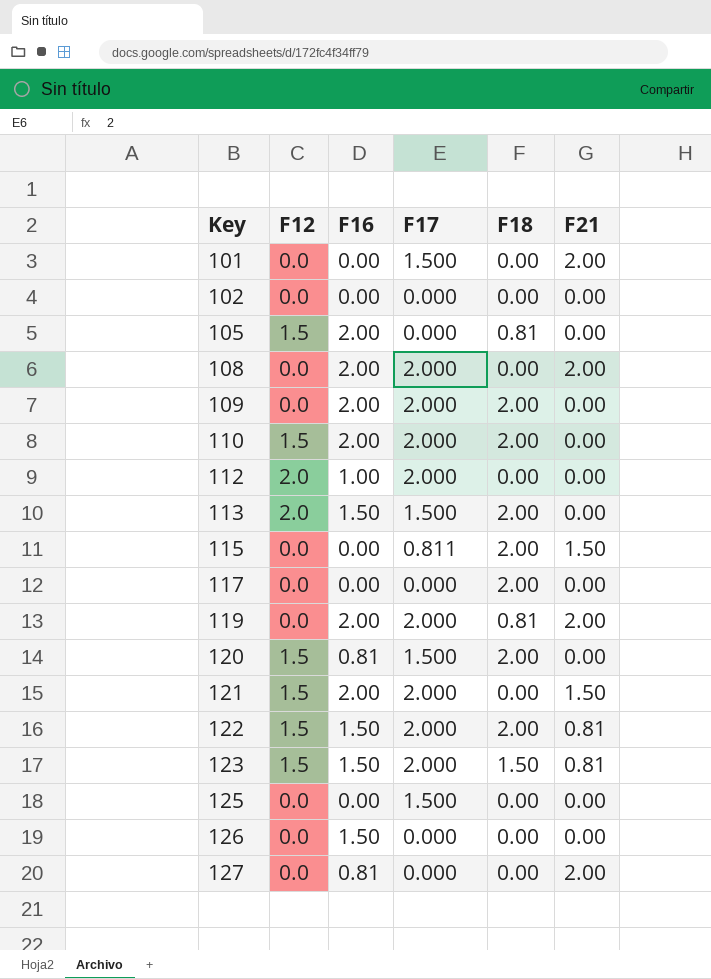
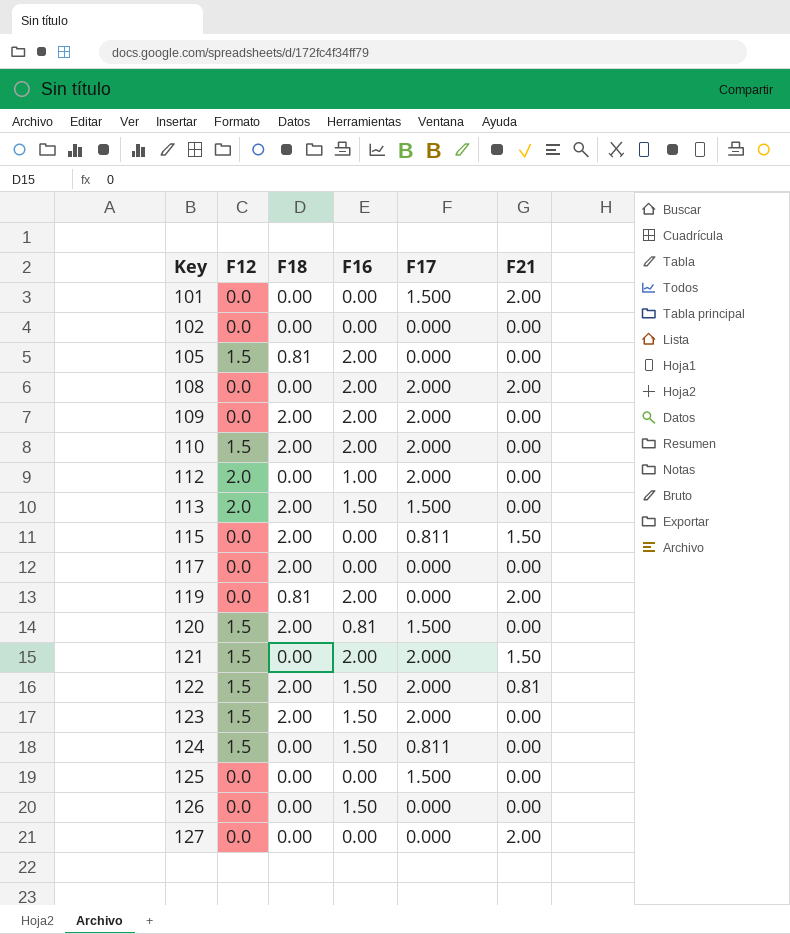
column F18 | position: 5 -> 3
119 | F17: 2.000 -> 0.000
123 | F18: 1.50 -> 2.00
123 | F21: 0.81 -> 0.00
row 124: none -> 1.5 | 0.00 | 1.50 | 0.811 | 0.00
127 | F16: 0.81 -> 0.00

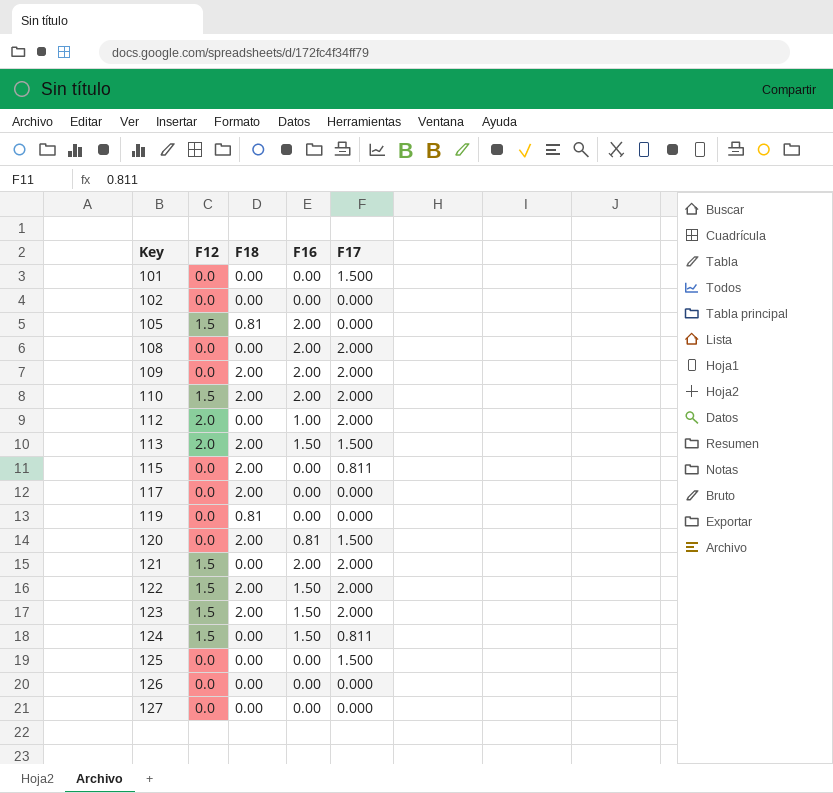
column F21 | position: 6 -> none
119 | F16: 2.00 -> 0.00
120 | F12: 1.5 -> 0.0
126 | F16: 1.50 -> 0.00

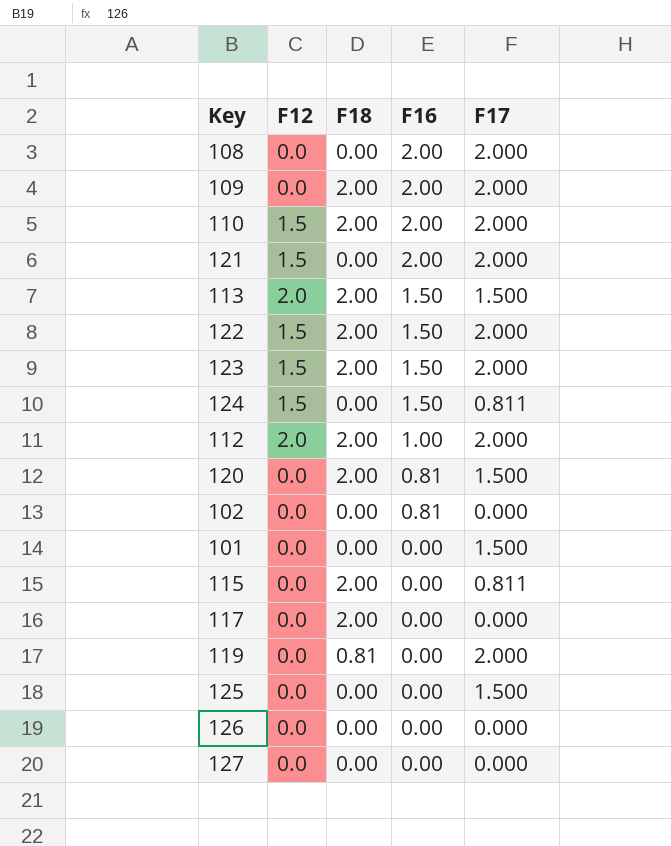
row order: Key ascending -> F16 descending
row 105: 1.5 | 0.81 | 2.00 | 0.000 -> none
112 | F18: 0.00 -> 2.00
102 | F16: 0.00 -> 0.81
119 | F17: 0.000 -> 2.000

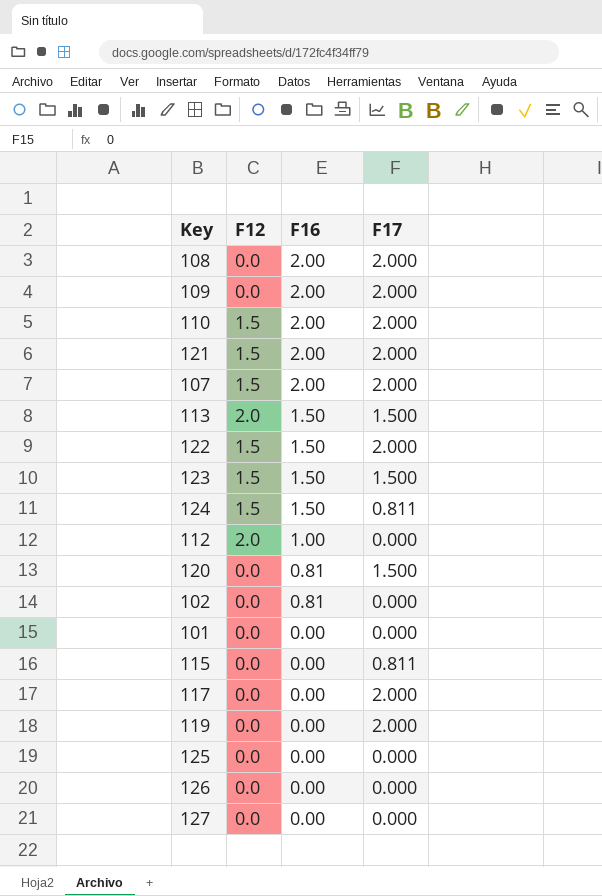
column F18 | position: 3 -> none
row 107: none -> 1.5 | 2.00 | 2.000
123 | F17: 2.000 -> 1.500
112 | F17: 2.000 -> 0.000
101 | F17: 1.500 -> 0.000
117 | F17: 0.000 -> 2.000
125 | F17: 1.500 -> 0.000

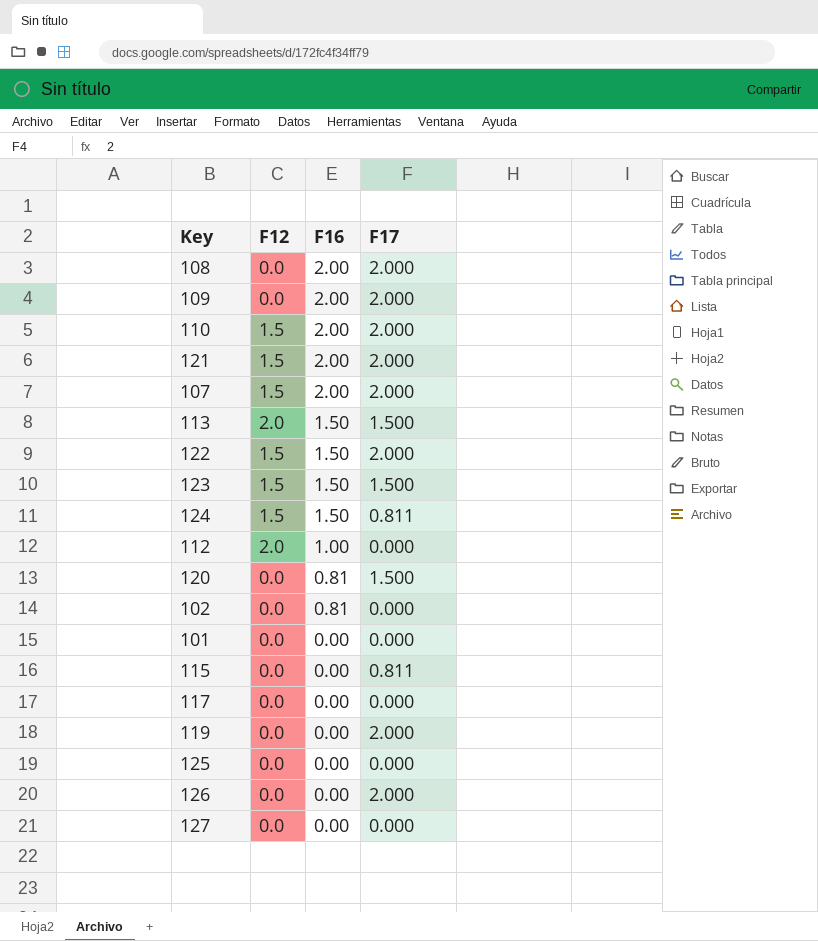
117 | F17: 2.000 -> 0.000
126 | F17: 0.000 -> 2.000

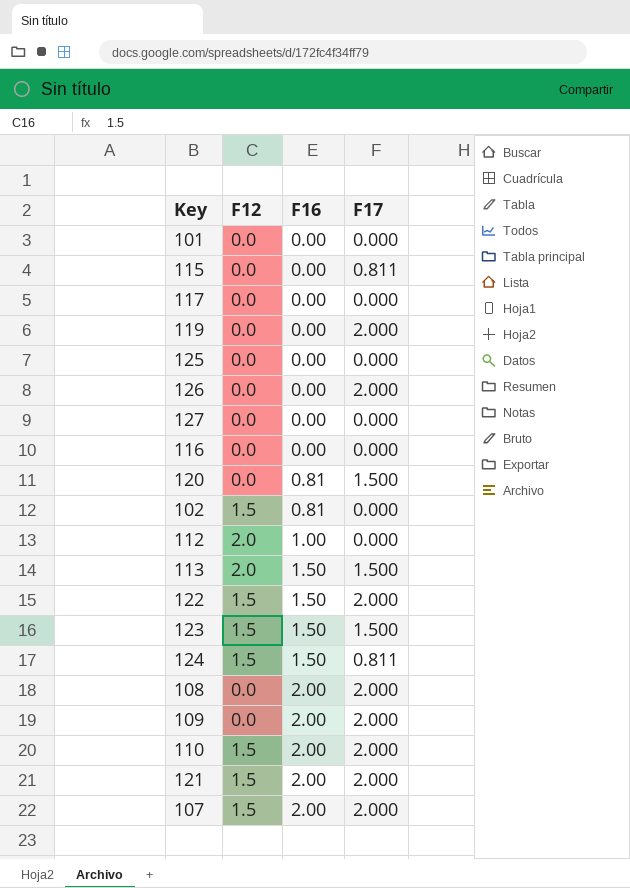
row order: F16 descending -> F16 ascending
row 116: none -> 0.0 | 0.00 | 0.000
102 | F12: 0.0 -> 1.5

